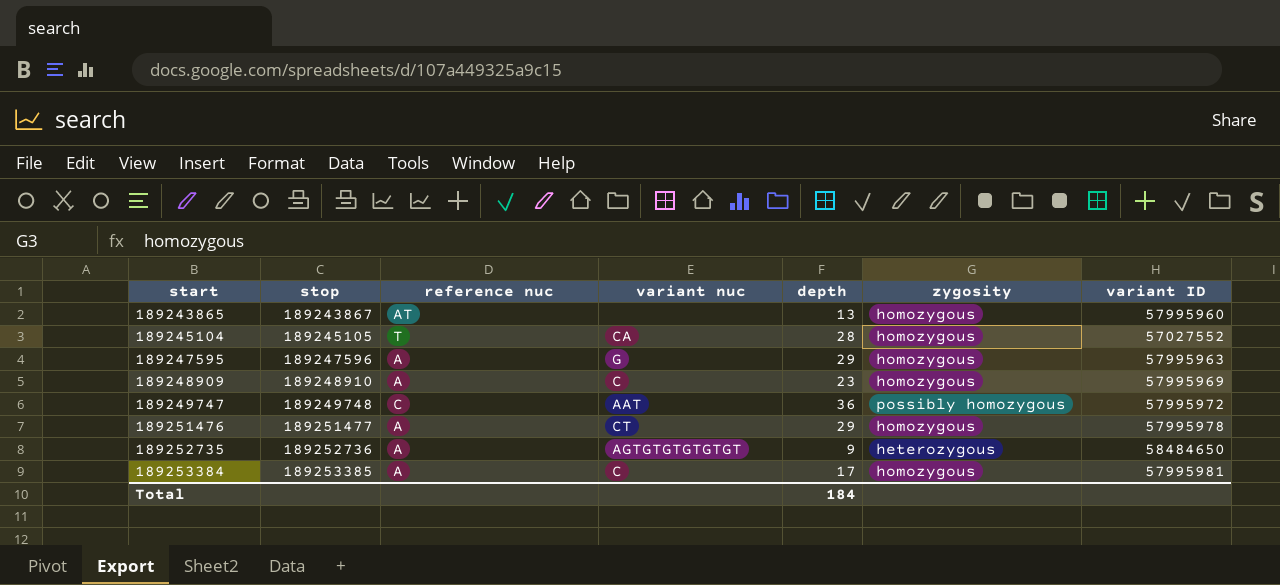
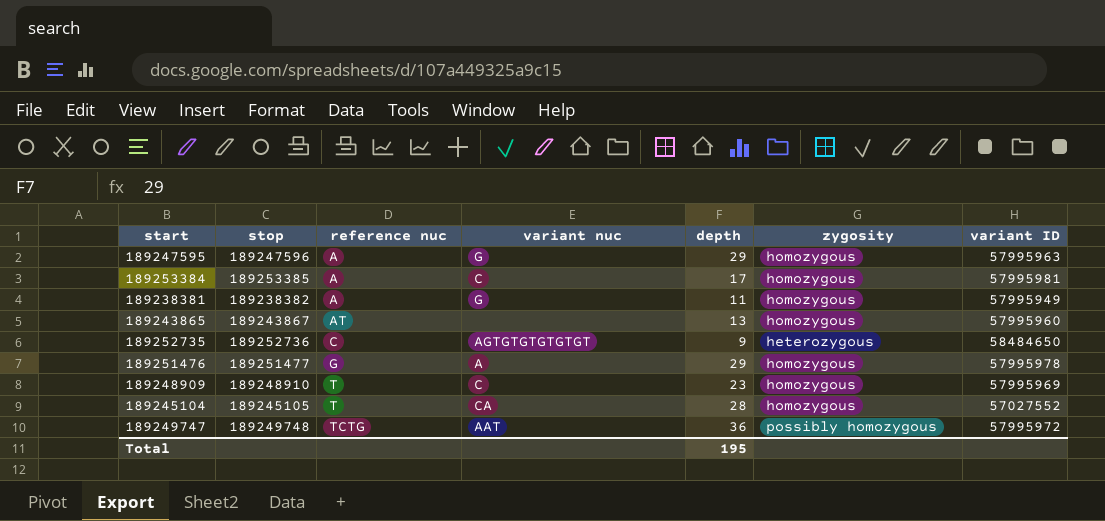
row order: start ascending -> reference nuc ascending
row 189238381: none -> 189238382 | A | G | 11 | homozygous | 57995949
189252735 | reference nuc: A -> C
189251476 | reference nuc: A -> G
189251476 | variant nuc: CT -> A
189248909 | reference nuc: A -> T
189249747 | reference nuc: C -> TCTG
Total | depth: 184 -> 195

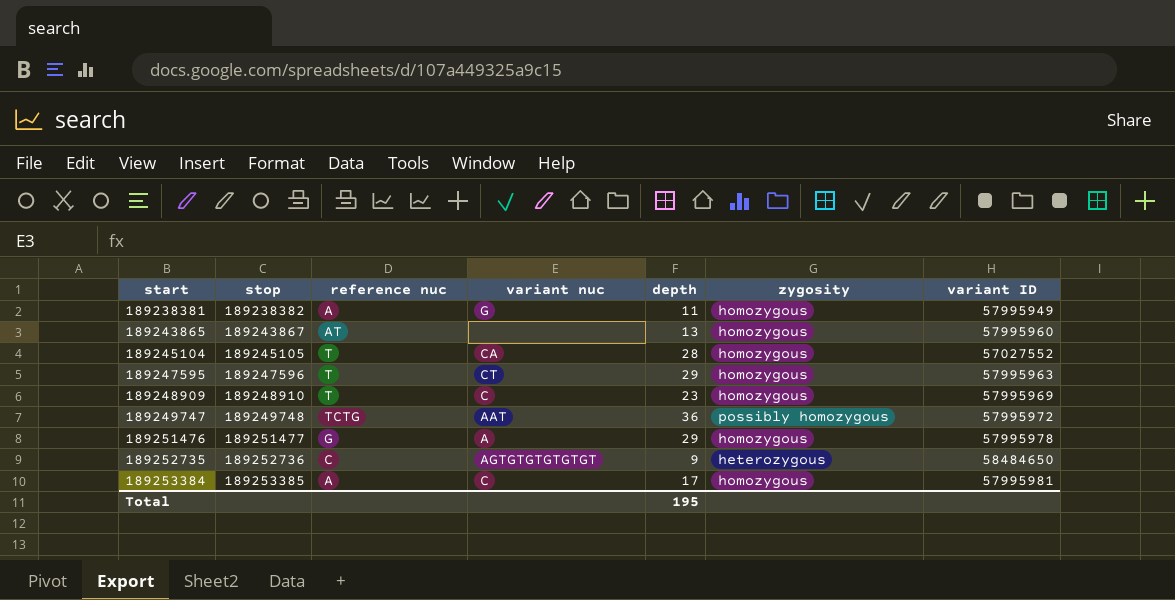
row order: reference nuc ascending -> start ascending
189247595 | reference nuc: A -> T
189247595 | variant nuc: G -> CT

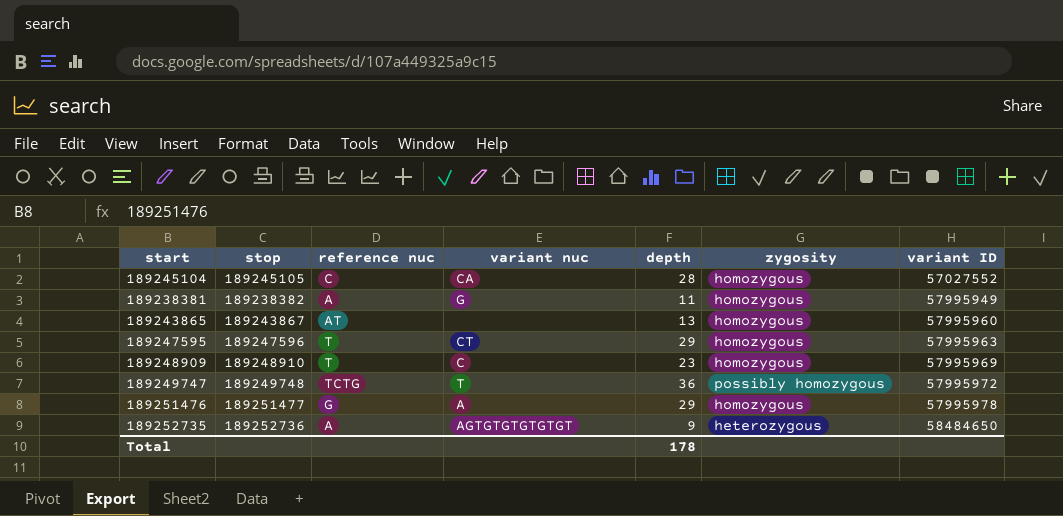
row order: start ascending -> variant ID ascending
row 189253384: 189253385 | A | C | 17 | homozygous | 57995981 -> none
189245104 | reference nuc: T -> C
189249747 | variant nuc: AAT -> T
189252735 | reference nuc: C -> A
Total | depth: 195 -> 178

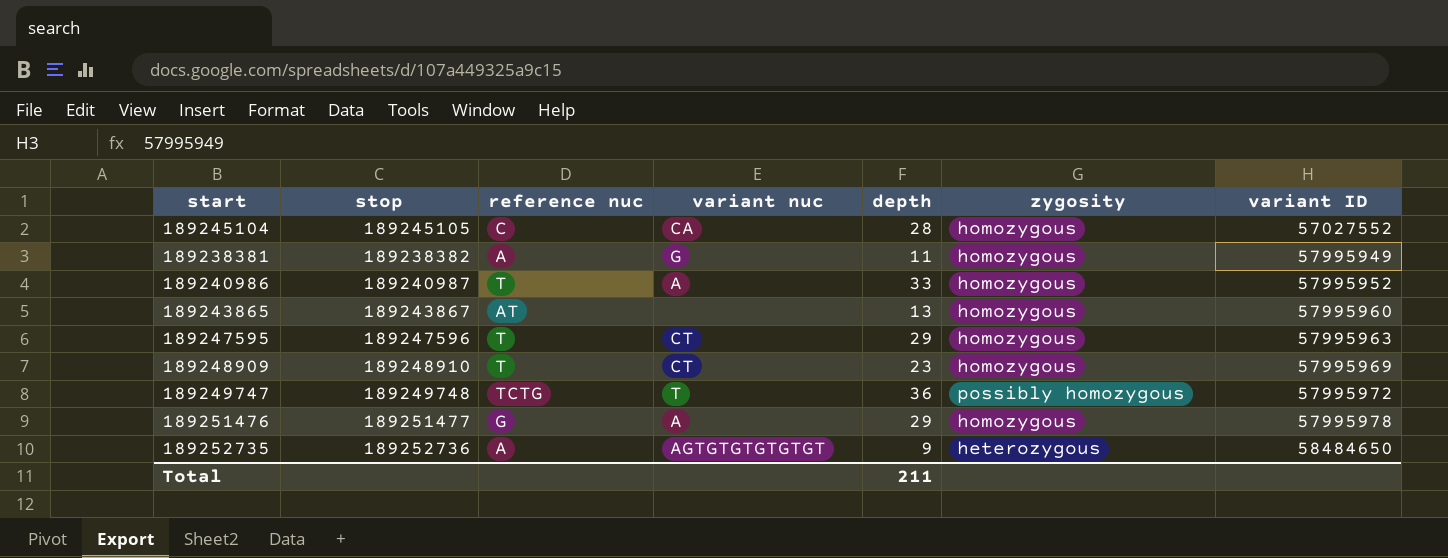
row 189240986: none -> 189240987 | T | A | 33 | homozygous | 57995952
189248909 | variant nuc: C -> CT
Total | depth: 178 -> 211

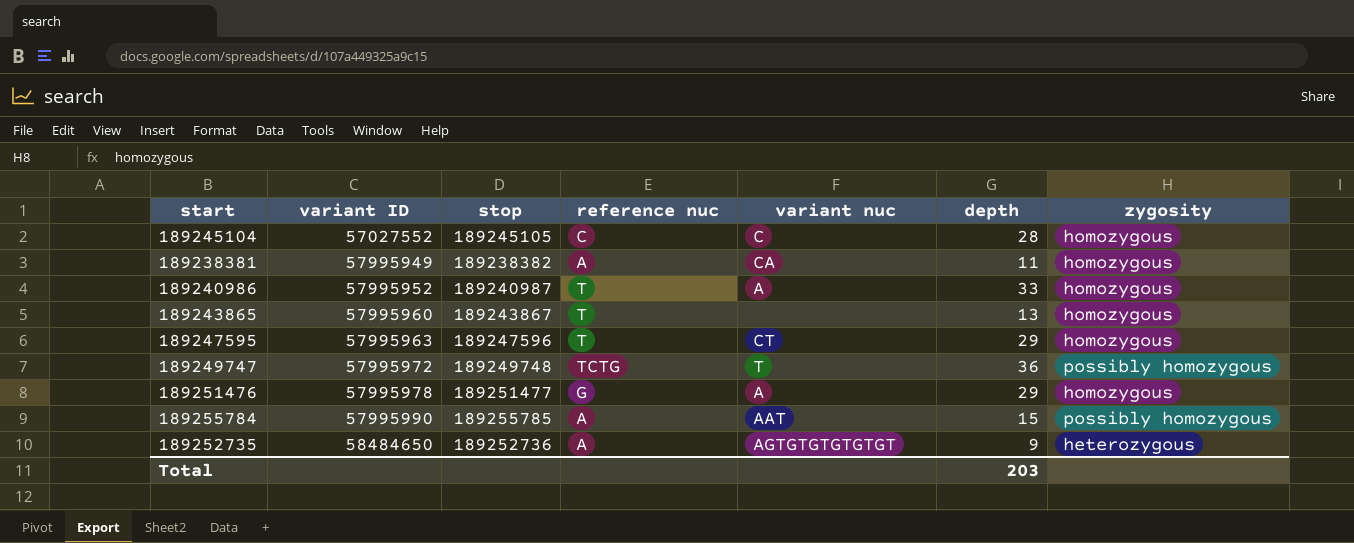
column variant ID | position: 7 -> 2
row 189248909: 189248910 | T | CT | 23 | homozygous | 57995969 -> none
189245104 | variant nuc: CA -> C
189238381 | variant nuc: G -> CA
189243865 | reference nuc: AT -> T
row 189255784: none -> 57995990 | 189255785 | A | AAT | 15 | possibly homozygous
Total | depth: 211 -> 203

